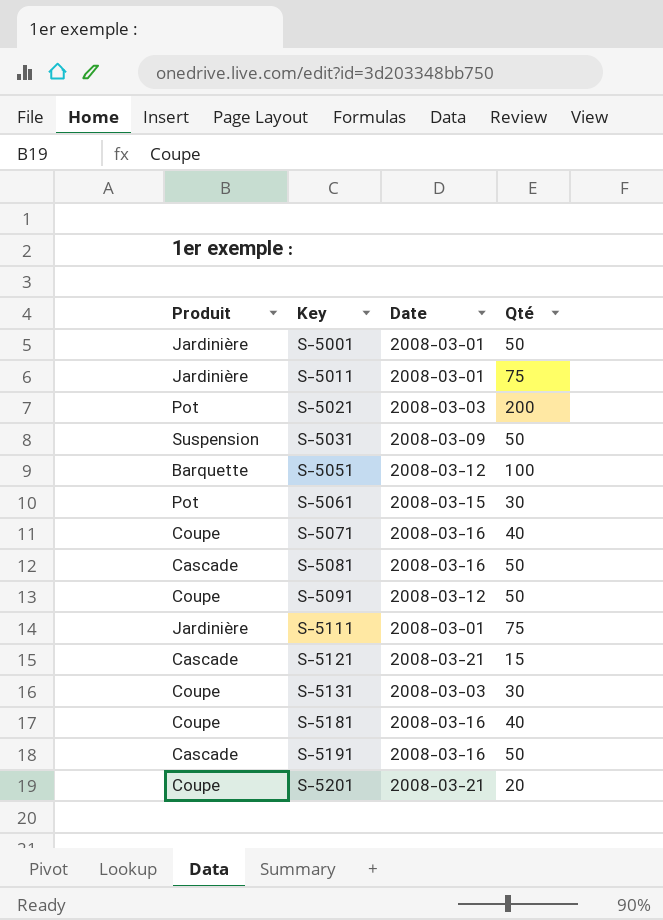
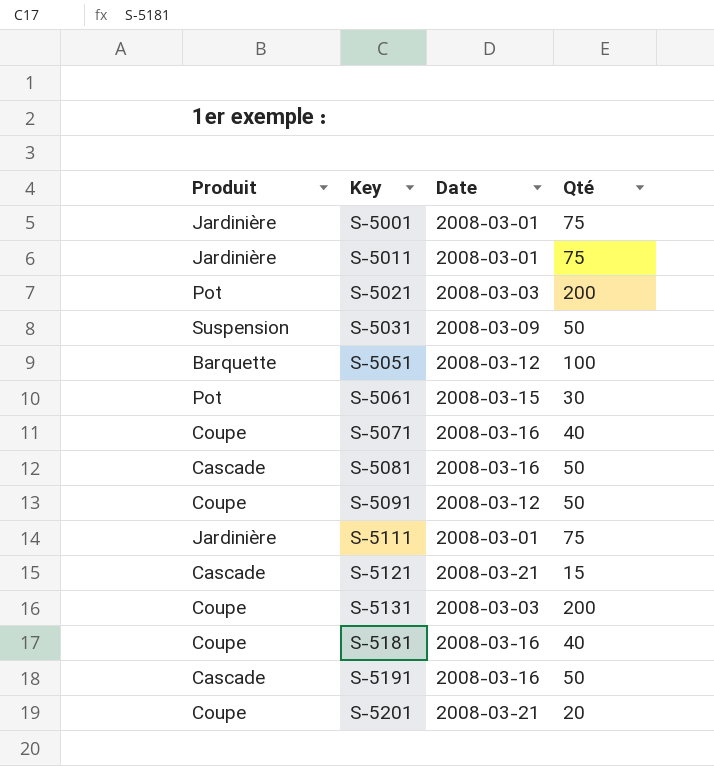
S-5001 | Qté: 50 -> 75
S-5131 | Qté: 30 -> 200

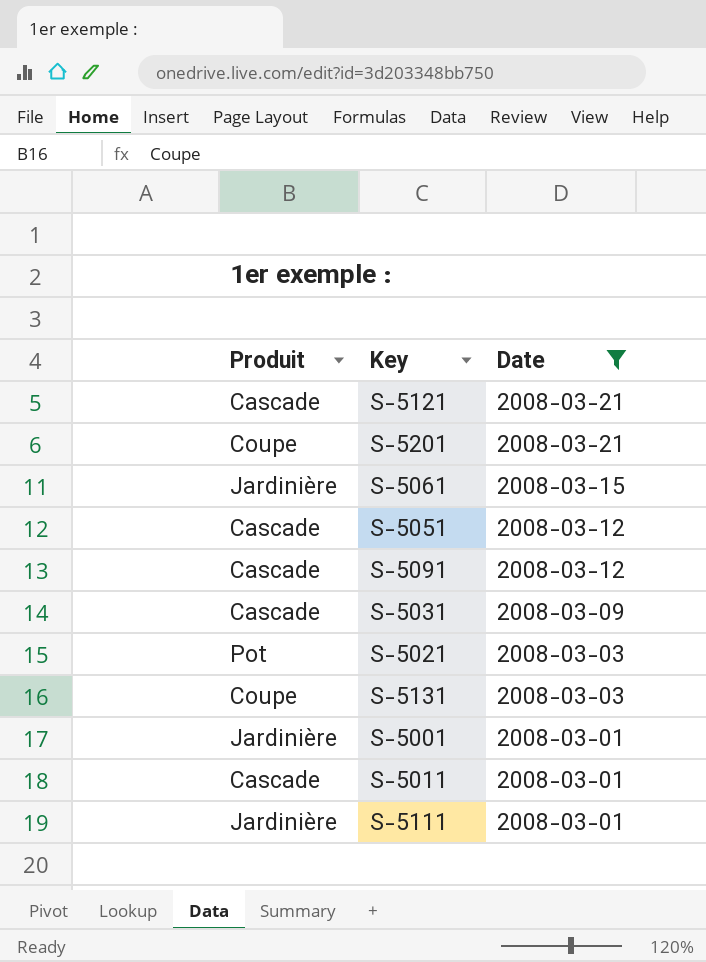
filter: none -> Date != 2008-03-16
row order: Key ascending -> Date descending
column Qté | position: 4 -> none
S-5061 | Produit: Pot -> Jardinière
S-5051 | Produit: Barquette -> Cascade
S-5091 | Produit: Coupe -> Cascade
S-5031 | Produit: Suspension -> Cascade
S-5011 | Produit: Jardinière -> Cascade

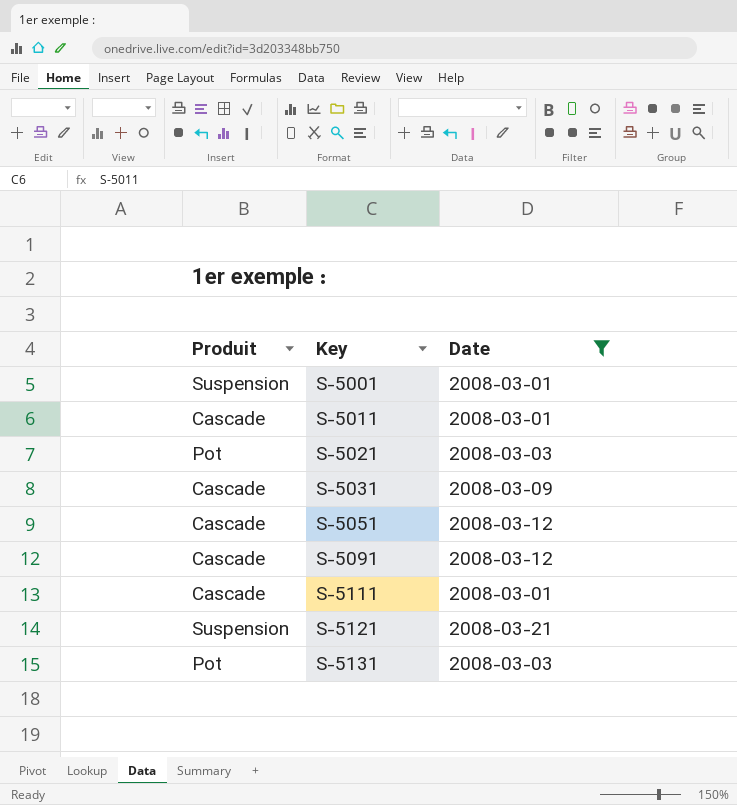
row order: Date descending -> Key ascending
row S-5201: Coupe | 2008-03-21 -> none
row S-5061: Jardinière | 2008-03-15 -> none
S-5001 | Produit: Jardinière -> Suspension
S-5111 | Produit: Jardinière -> Cascade
S-5121 | Produit: Cascade -> Suspension
S-5131 | Produit: Coupe -> Pot

